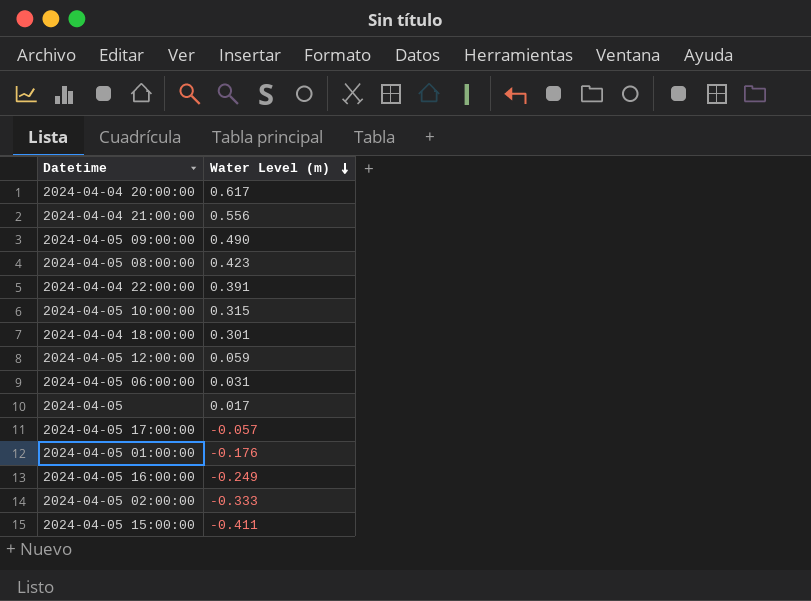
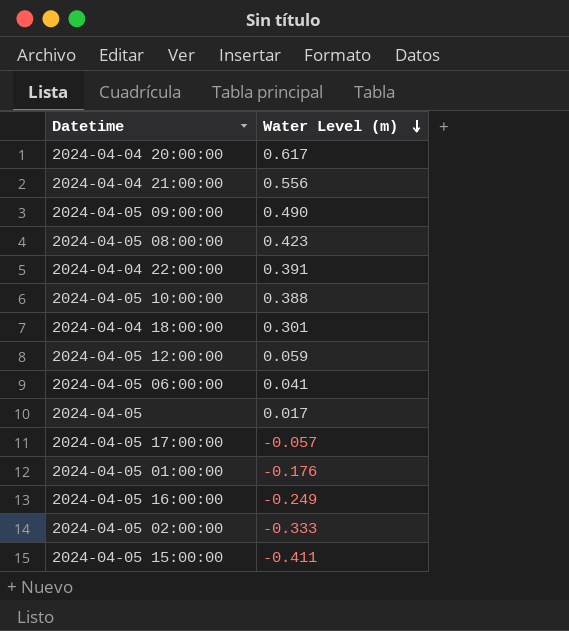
2024-04-05 10:00:00 | Water Level (m): 0.315 -> 0.388
2024-04-05 06:00:00 | Water Level (m): 0.031 -> 0.041

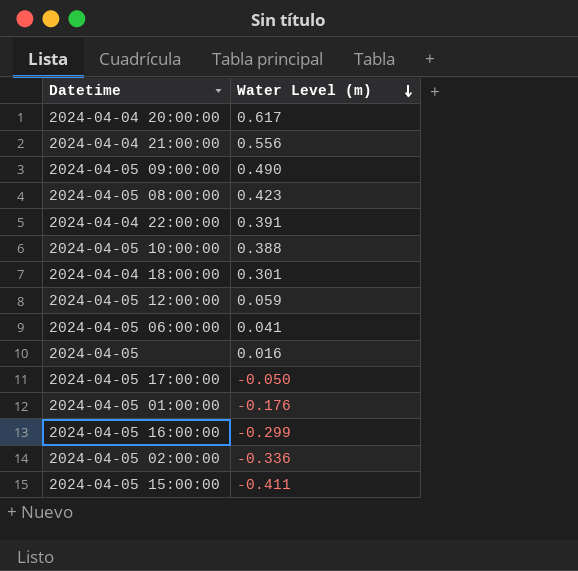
2024-04-05 | Water Level (m): 0.017 -> 0.016
2024-04-05 17:00:00 | Water Level (m): -0.057 -> -0.050
2024-04-05 16:00:00 | Water Level (m): -0.249 -> -0.299
2024-04-05 02:00:00 | Water Level (m): -0.333 -> -0.336

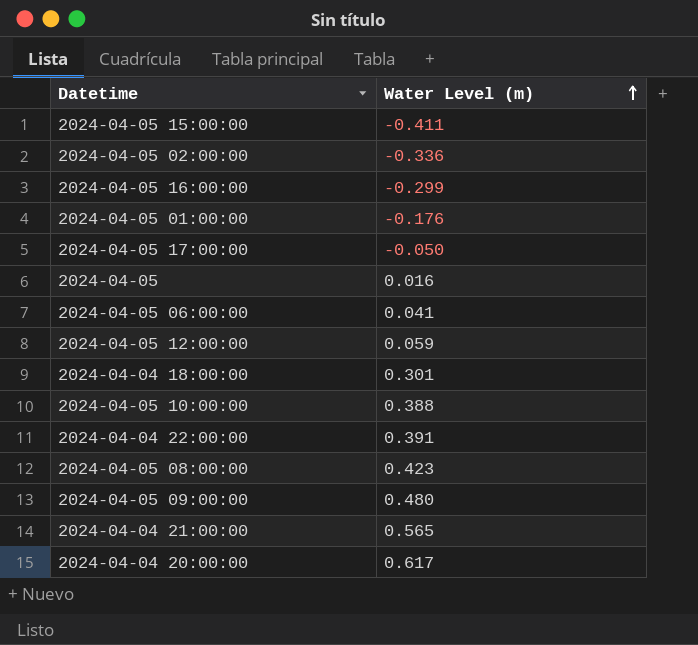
row order: Water Level (m) descending -> Water Level (m) ascending
2024-04-05 09:00:00 | Water Level (m): 0.490 -> 0.480
2024-04-04 21:00:00 | Water Level (m): 0.556 -> 0.565

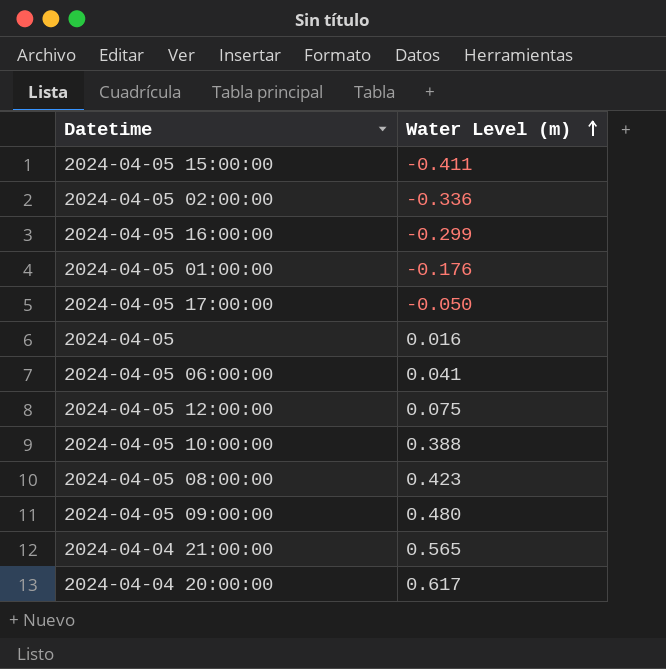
row 2024-04-04 18:00:00: 0.301 -> none
row 2024-04-04 22:00:00: 0.391 -> none
2024-04-05 12:00:00 | Water Level (m): 0.059 -> 0.075

